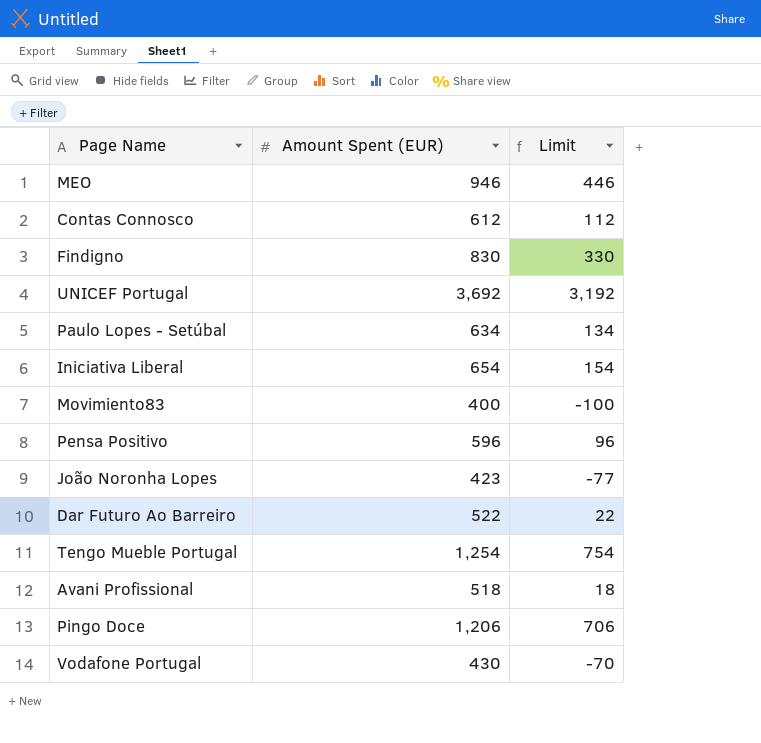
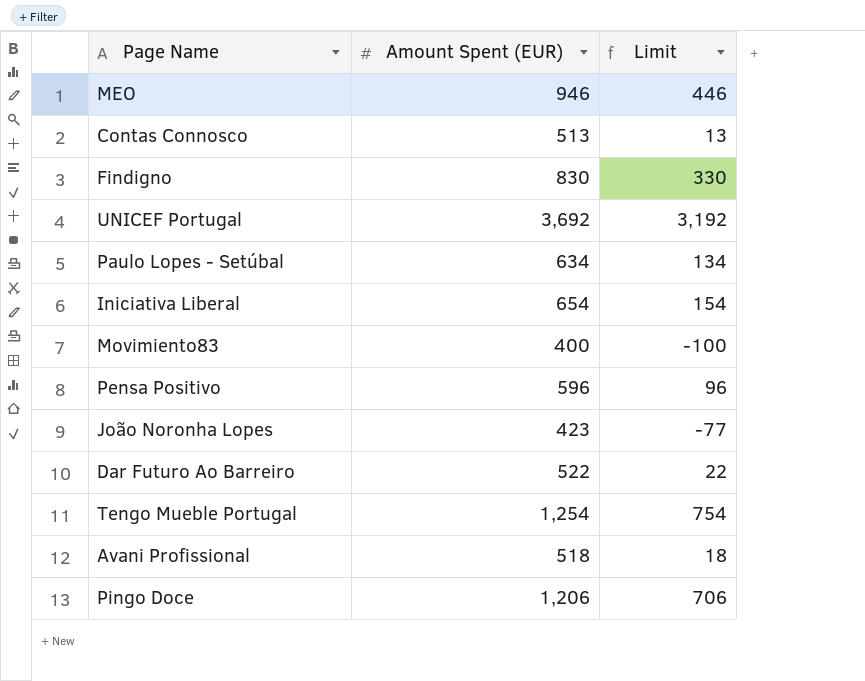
row Vodafone Portugal: 430 | -70 -> none
Contas Connosco | Amount Spent (EUR): 612 -> 513
Contas Connosco | Limit: 112 -> 13

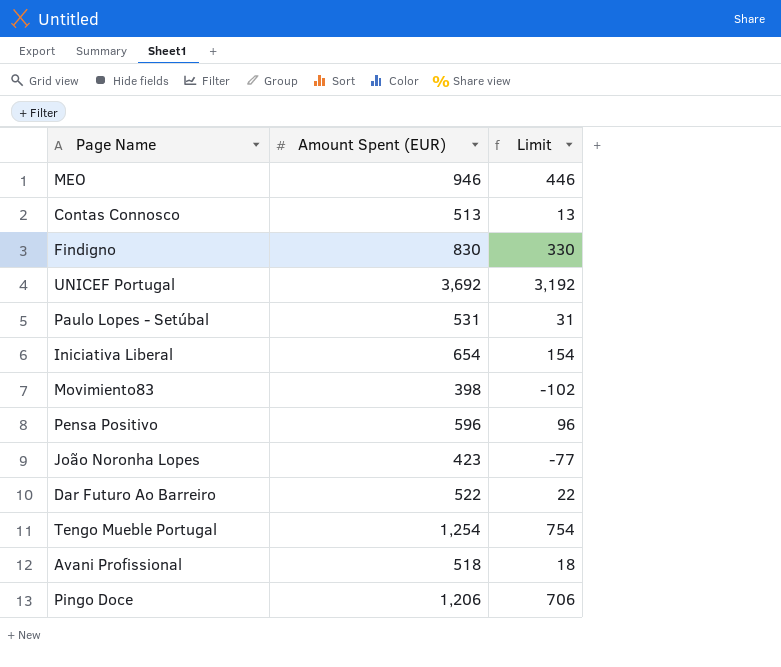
Paulo Lopes - Setúbal | Amount Spent (EUR): 634 -> 531
Paulo Lopes - Setúbal | Limit: 134 -> 31
Movimiento83 | Amount Spent (EUR): 400 -> 398
Movimiento83 | Limit: -100 -> -102

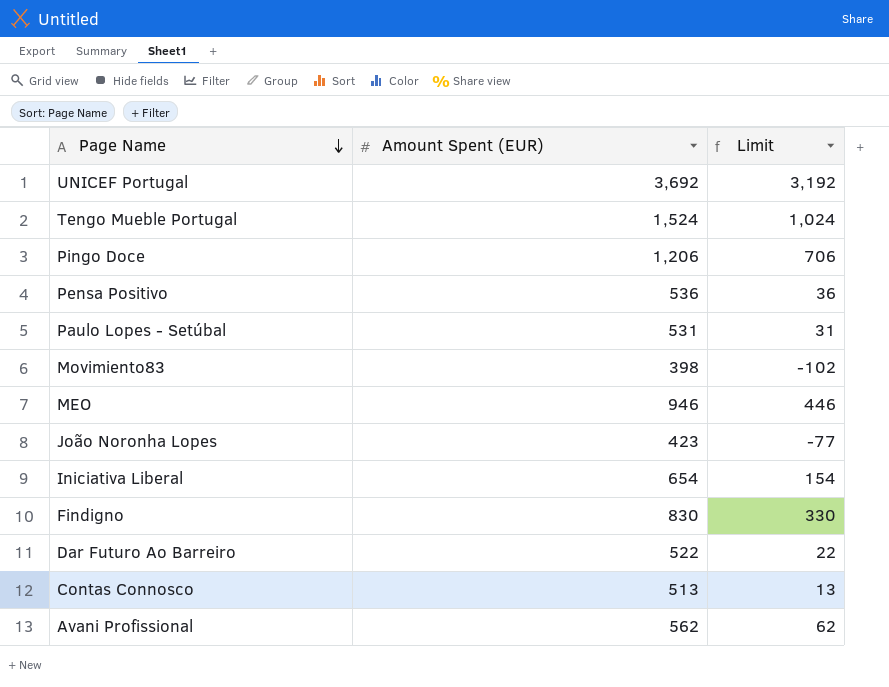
row order: none -> Page Name descending
Tengo Mueble Portugal | Amount Spent (EUR): 1,254 -> 1,524
Tengo Mueble Portugal | Limit: 754 -> 1,024
Pensa Positivo | Amount Spent (EUR): 596 -> 536
Pensa Positivo | Limit: 96 -> 36
Avani Profissional | Amount Spent (EUR): 518 -> 562
Avani Profissional | Limit: 18 -> 62

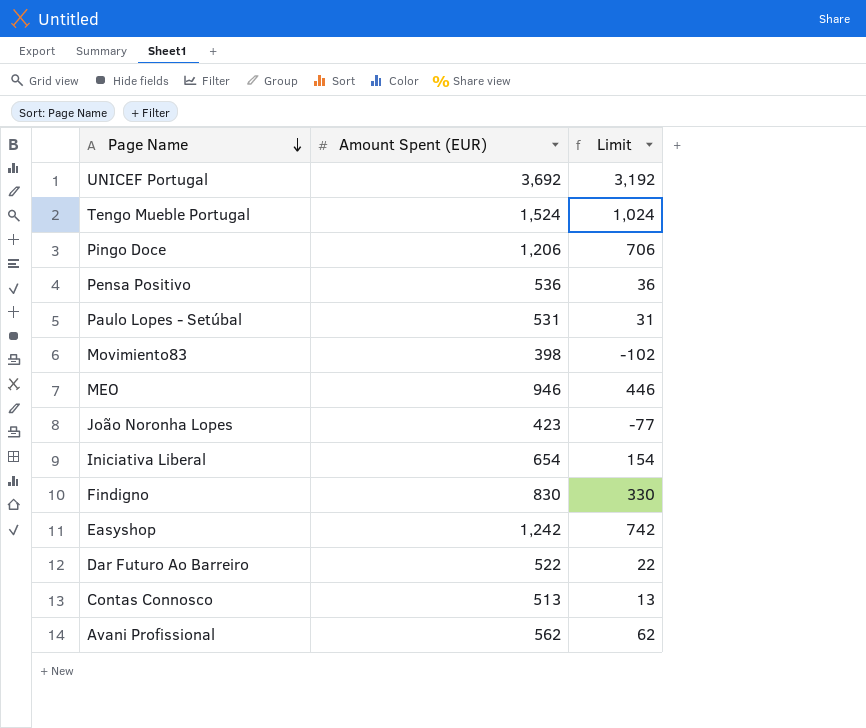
row Easyshop: none -> 1,242 | 742

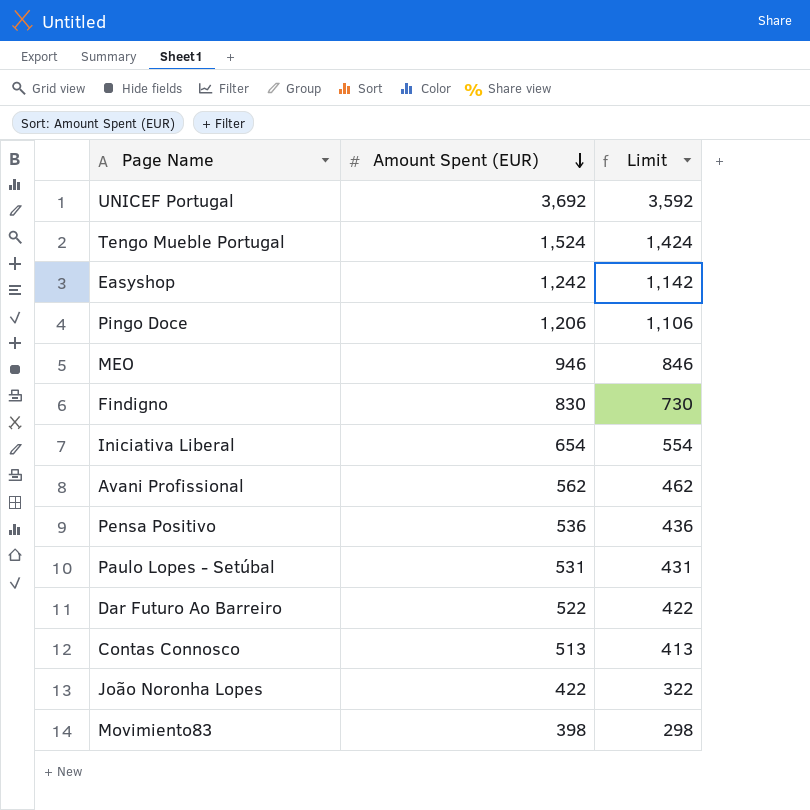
row order: Page Name descending -> Amount Spent (EUR) descending
column Limit | formula: [Amount Spent (EUR)] - 500 -> [Amount Spent (EUR)] - 100
João Noronha Lopes | Amount Spent (EUR): 423 -> 422

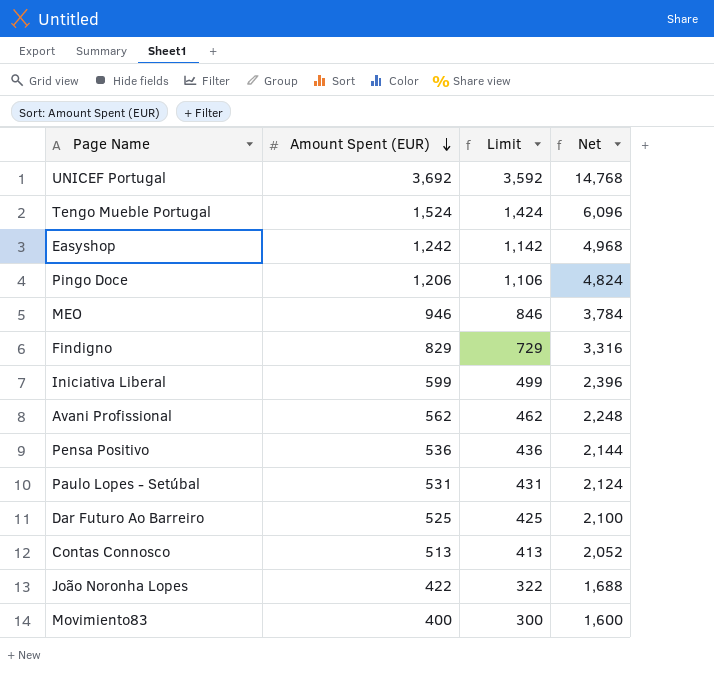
column Net | formula: none -> [Amount Spent (EUR)] * 4
Findigno | Amount Spent (EUR): 830 -> 829
Findigno | Limit: 730 -> 729
Iniciativa Liberal | Amount Spent (EUR): 654 -> 599
Iniciativa Liberal | Limit: 554 -> 499
Dar Futuro Ao Barreiro | Amount Spent (EUR): 522 -> 525
Dar Futuro Ao Barreiro | Limit: 422 -> 425
Movimiento83 | Amount Spent (EUR): 398 -> 400
Movimiento83 | Limit: 298 -> 300

